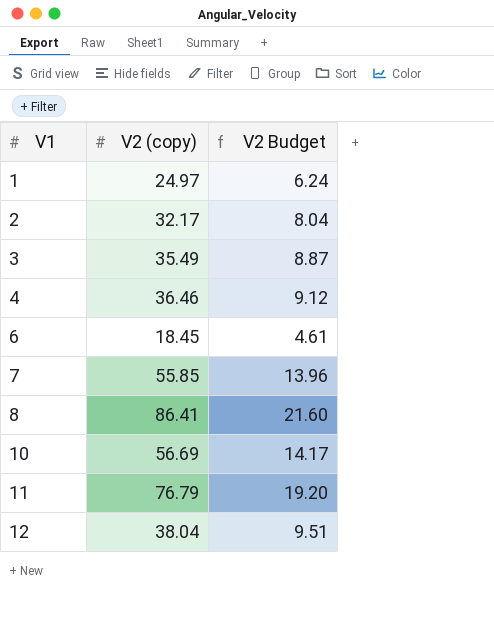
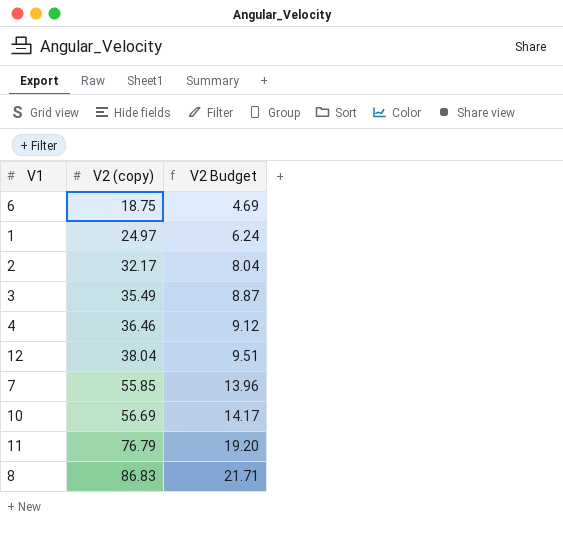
row order: V1 ascending -> V2 (copy) ascending
6 | V2 (copy): 18.45 -> 18.75
6 | V2 Budget: 4.61 -> 4.69
8 | V2 (copy): 86.41 -> 86.83
8 | V2 Budget: 21.60 -> 21.71

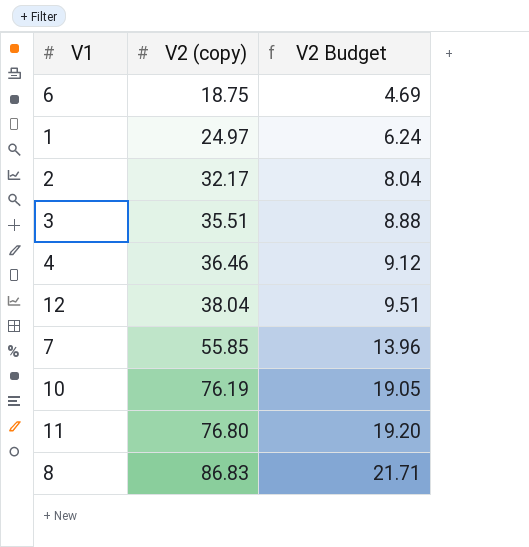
3 | V2 (copy): 35.49 -> 35.51
3 | V2 Budget: 8.87 -> 8.88
10 | V2 (copy): 56.69 -> 76.19
10 | V2 Budget: 14.17 -> 19.05
11 | V2 (copy): 76.79 -> 76.80

